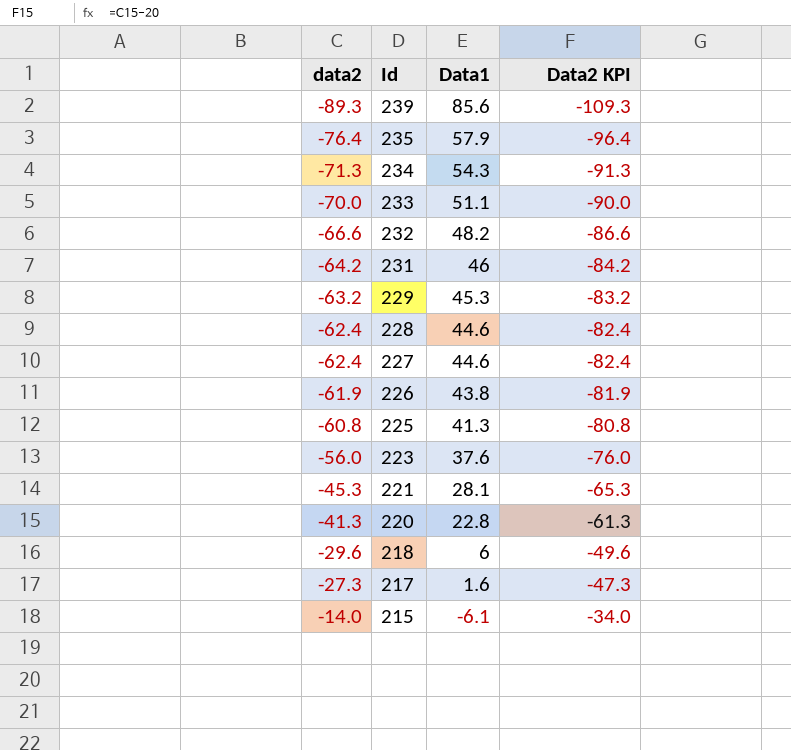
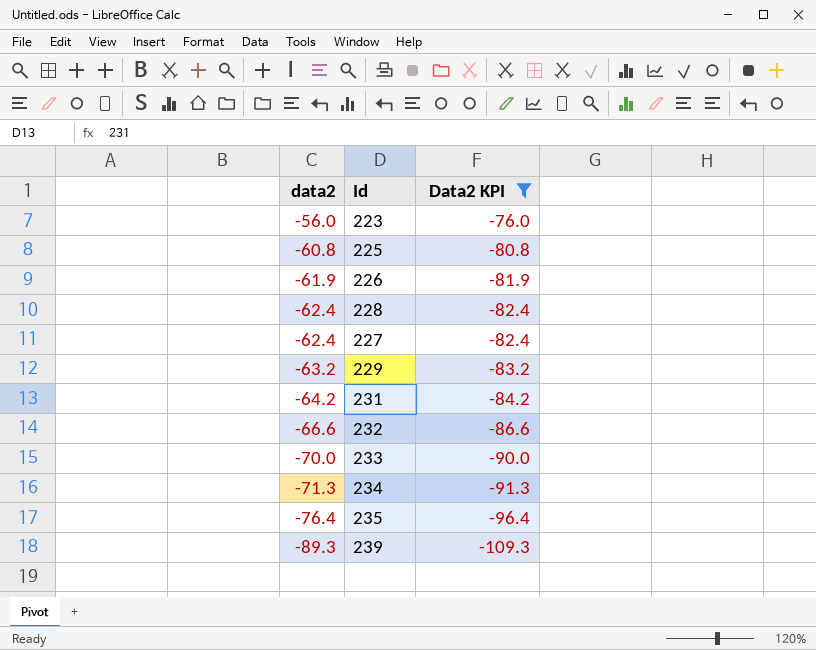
filter: none -> Data2 KPI <= -76.0
row order: data2 ascending -> data2 descending
column Data1 | position: 3 -> none

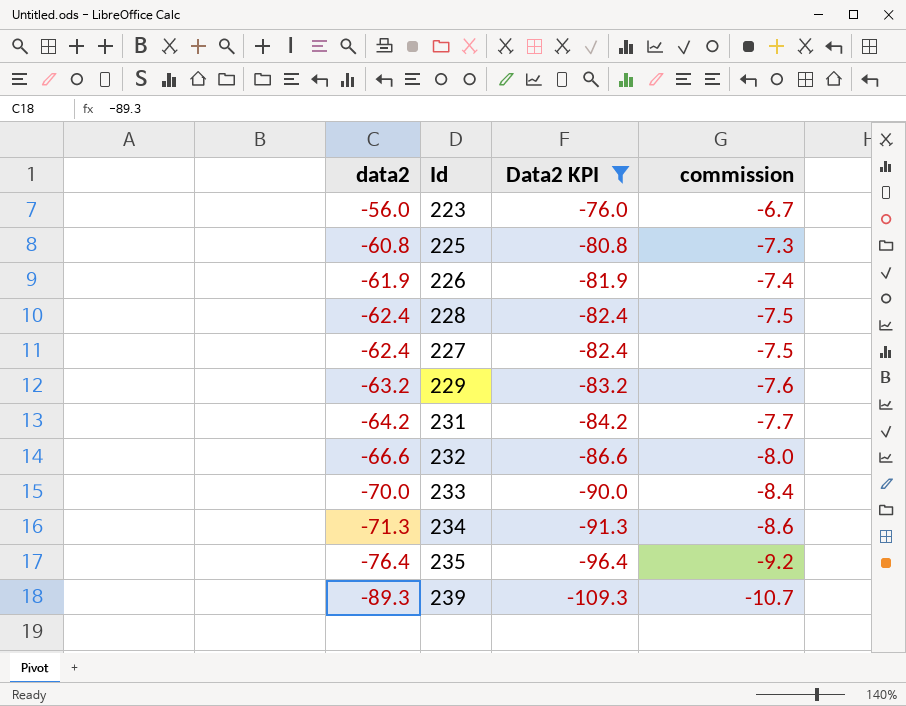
column commission | formula: none -> [data2] * 0.12

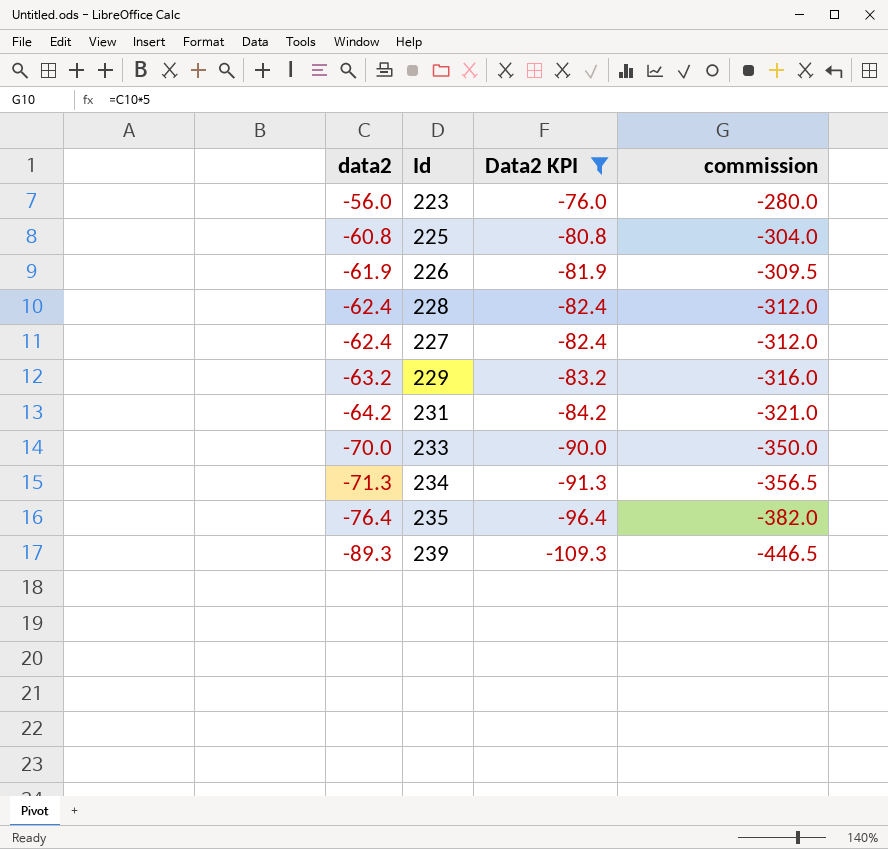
column commission | formula: [data2] * 0.12 -> [data2] * 5
row 232: -66.6 | -86.6 | -8.0 -> none

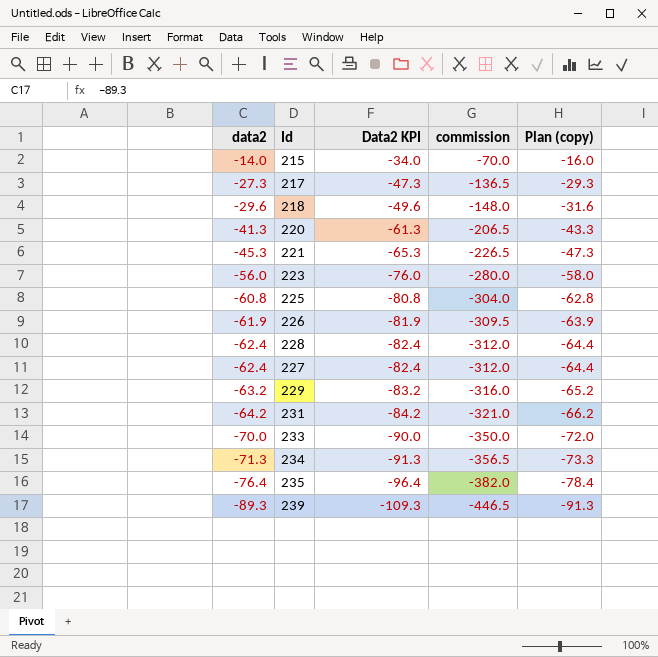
filter: Data2 KPI <= -76.0 -> none
column Plan (copy) | formula: none -> [data2] - 2

